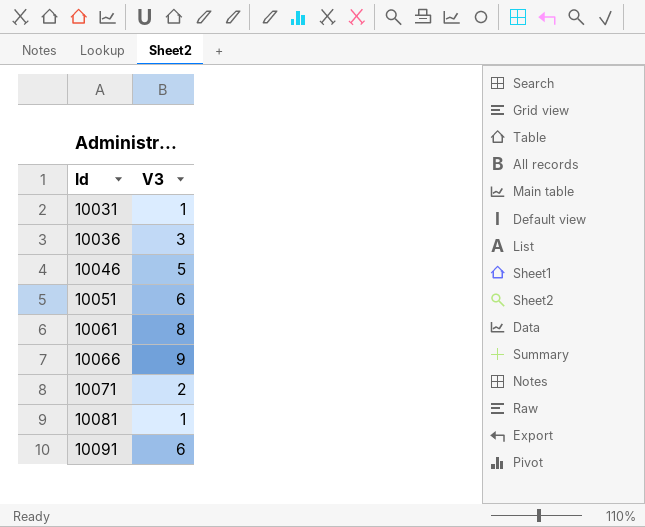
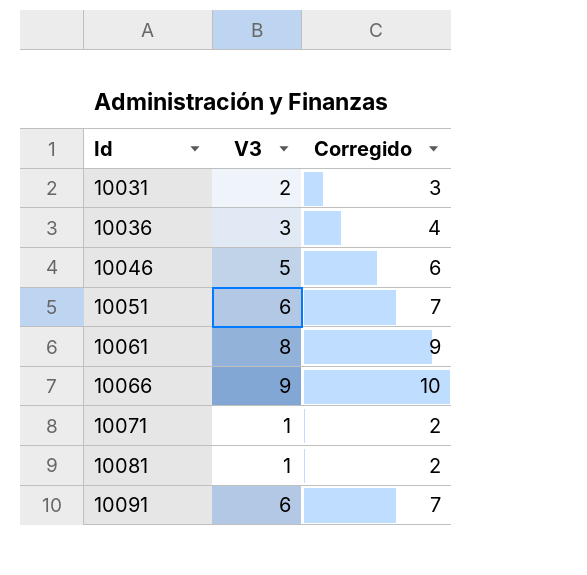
column Corregido | formula: none -> [V3] + 1
10031 | V3: 1 -> 2
10071 | V3: 2 -> 1

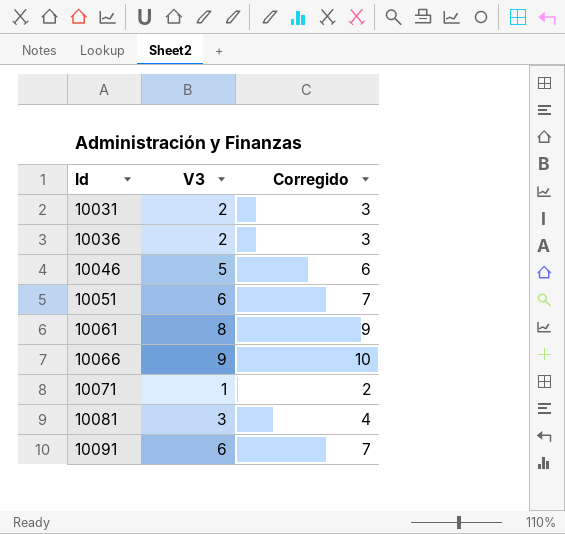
10036 | V3: 3 -> 2
10036 | Corregido: 4 -> 3
10081 | V3: 1 -> 3
10081 | Corregido: 2 -> 4

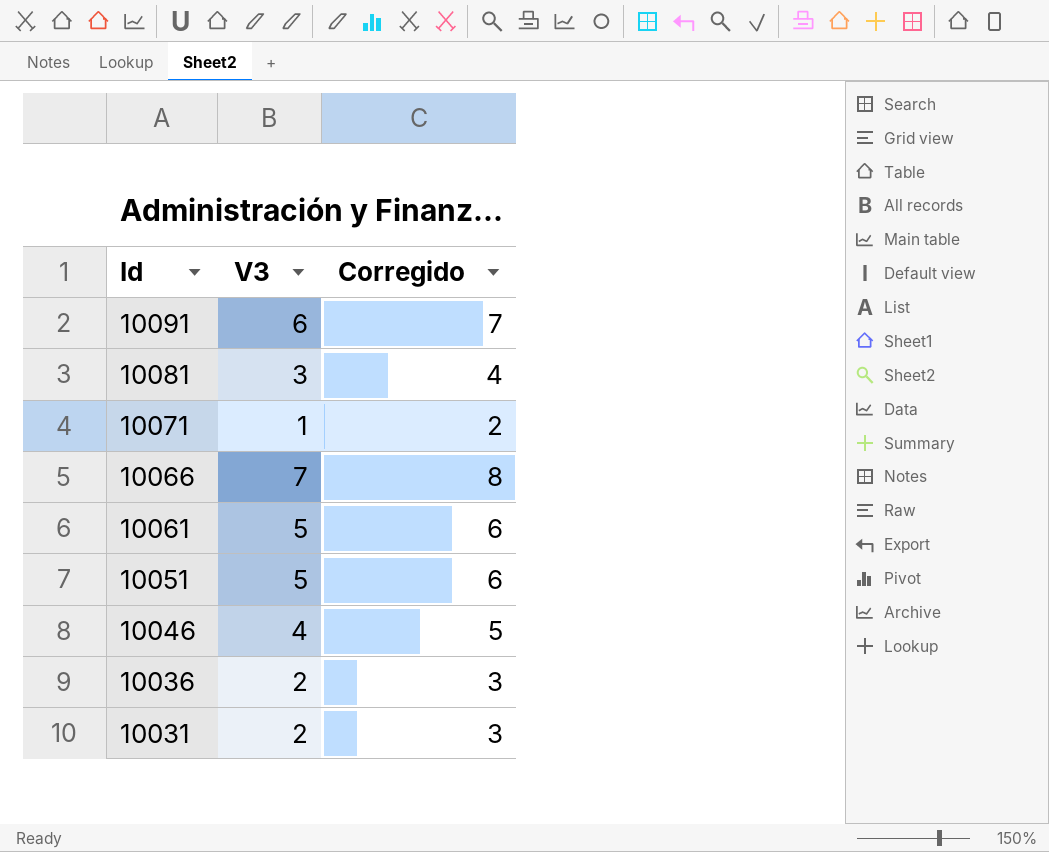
row order: Id ascending -> Id descending
10066 | V3: 9 -> 7
10066 | Corregido: 10 -> 8
10061 | V3: 8 -> 5
10061 | Corregido: 9 -> 6
10051 | V3: 6 -> 5
10051 | Corregido: 7 -> 6
10046 | V3: 5 -> 4
10046 | Corregido: 6 -> 5

